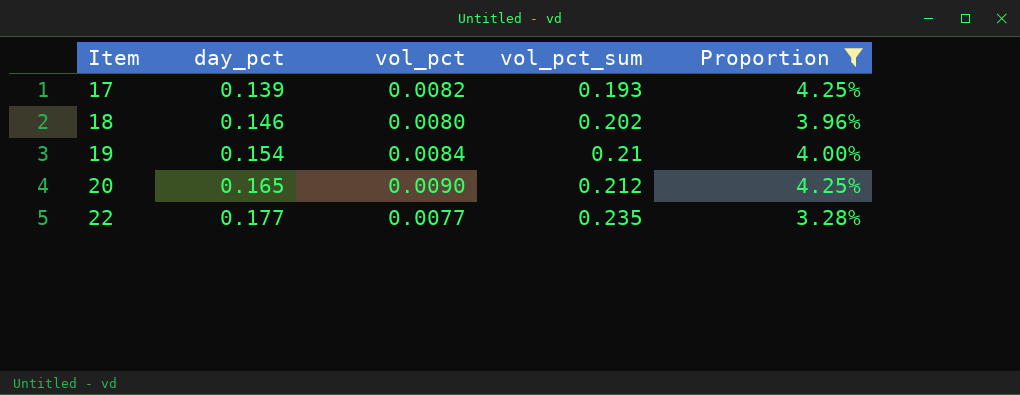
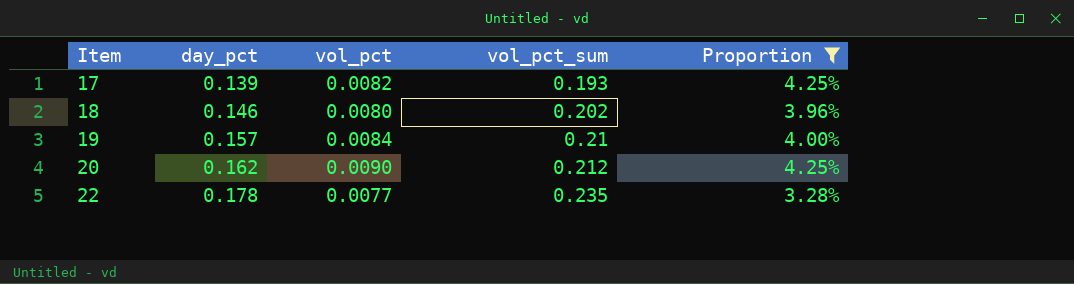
19 | day_pct: 0.154 -> 0.157
20 | day_pct: 0.165 -> 0.162
22 | day_pct: 0.177 -> 0.178

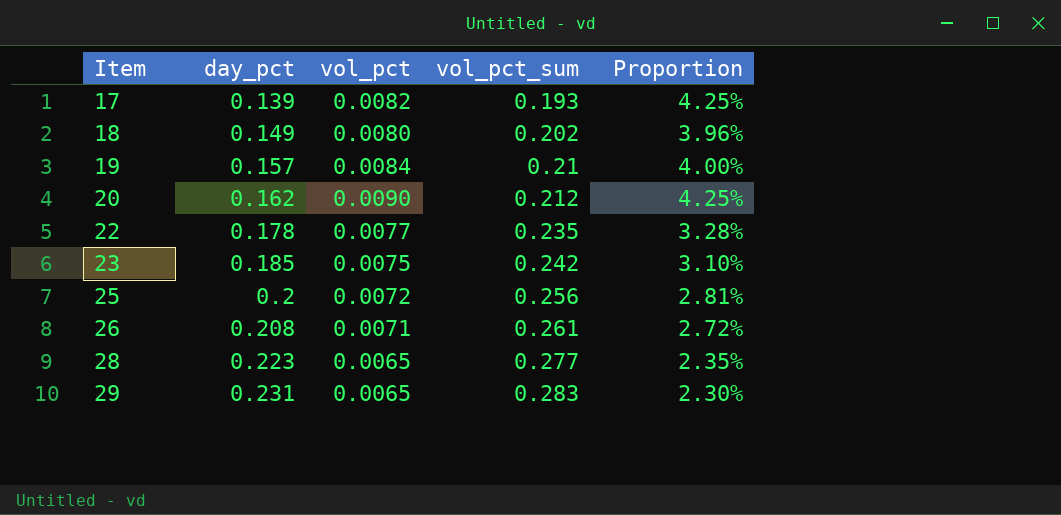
filter: Proportion >= 3.28% -> none
18 | day_pct: 0.146 -> 0.149

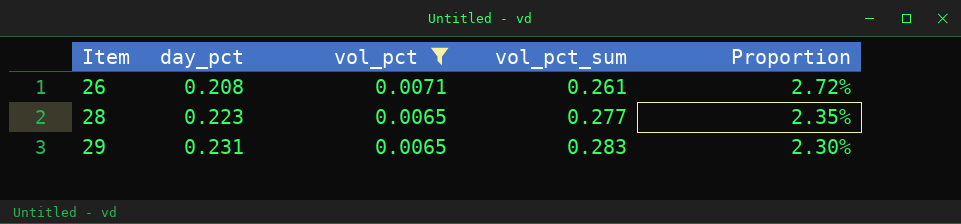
filter: none -> vol_pct <= 0.0071

